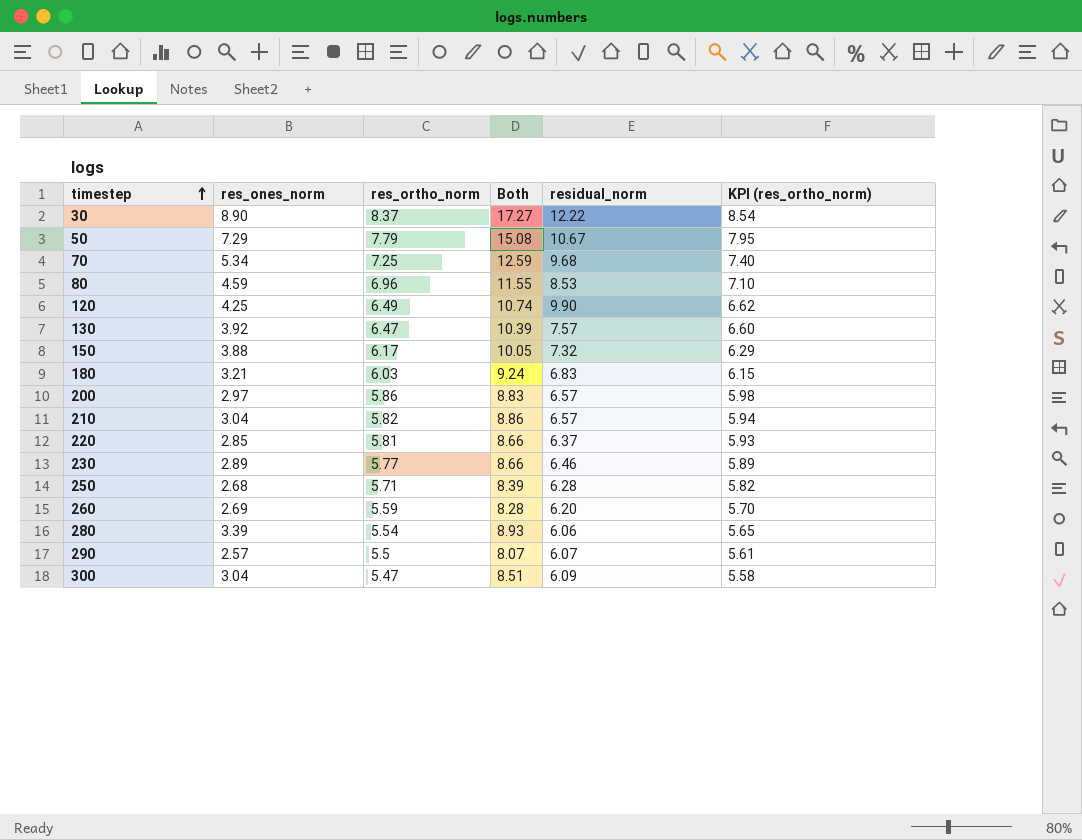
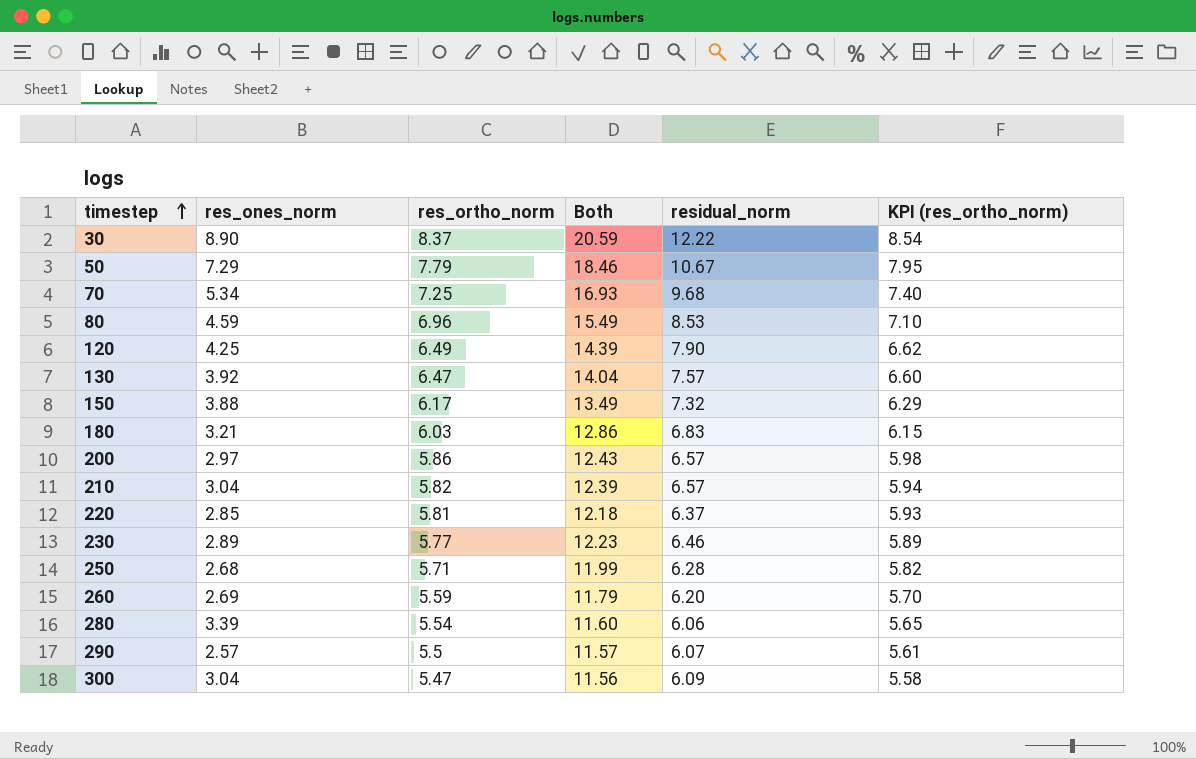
column Both | formula: [res_ones_norm] + [res_ortho_norm] -> [res_ortho_norm] + [residual_norm]
120 | residual_norm: 9.90 -> 7.90

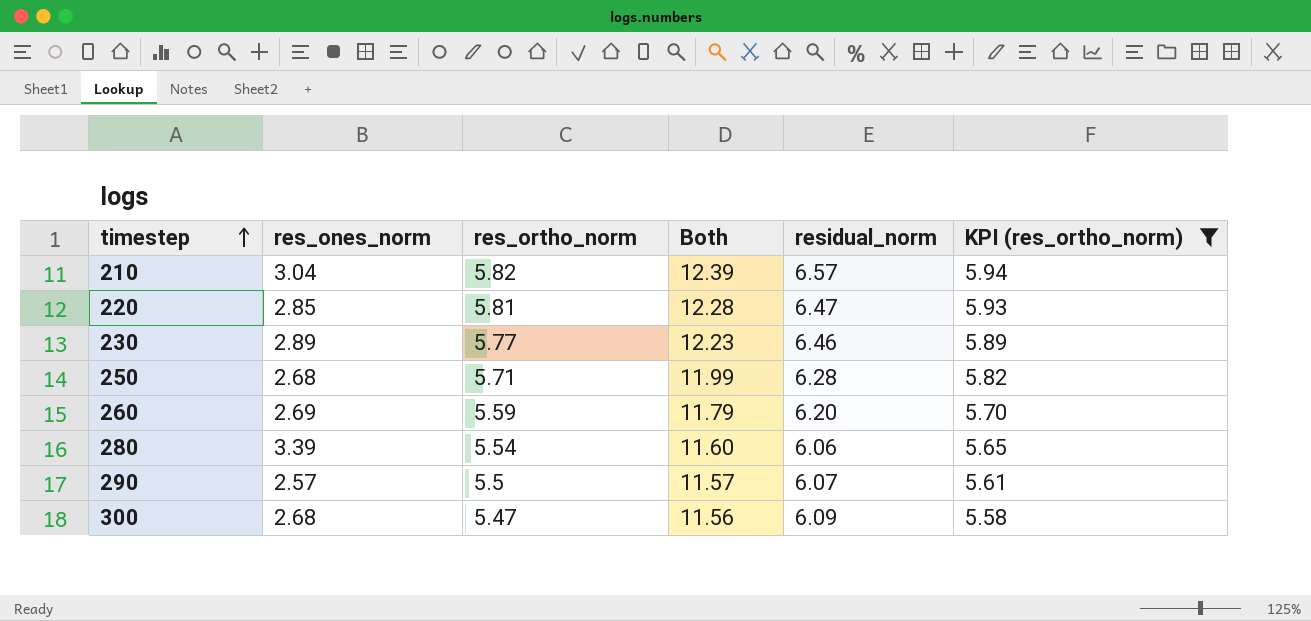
filter: none -> KPI (res_ortho_norm) <= 5.94
220 | Both: 12.18 -> 12.28
220 | residual_norm: 6.37 -> 6.47
300 | res_ones_norm: 3.04 -> 2.68

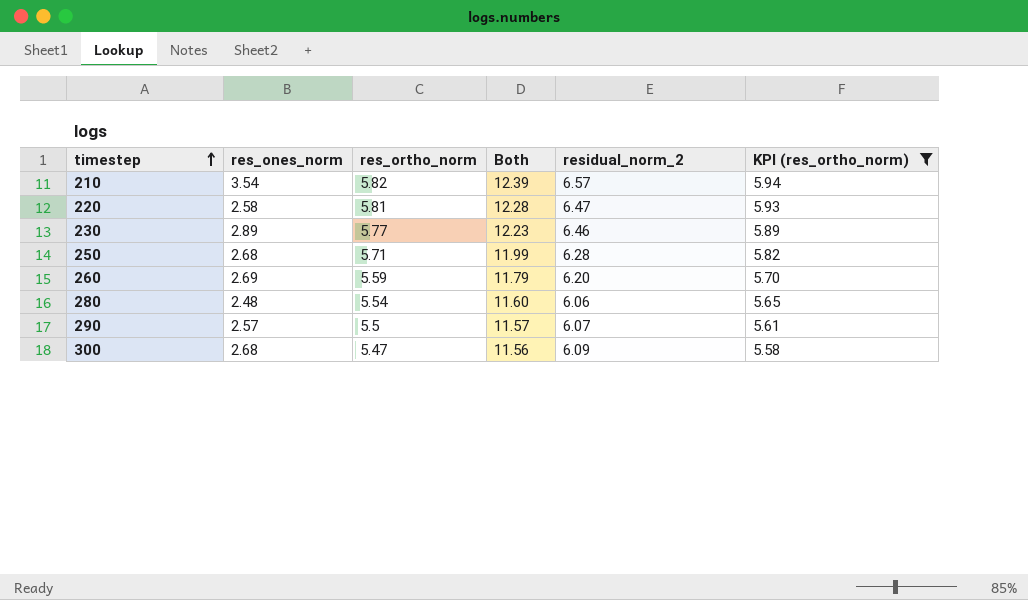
column name: residual_norm -> residual_norm_2
210 | res_ones_norm: 3.04 -> 3.54
220 | res_ones_norm: 2.85 -> 2.58
280 | res_ones_norm: 3.39 -> 2.48

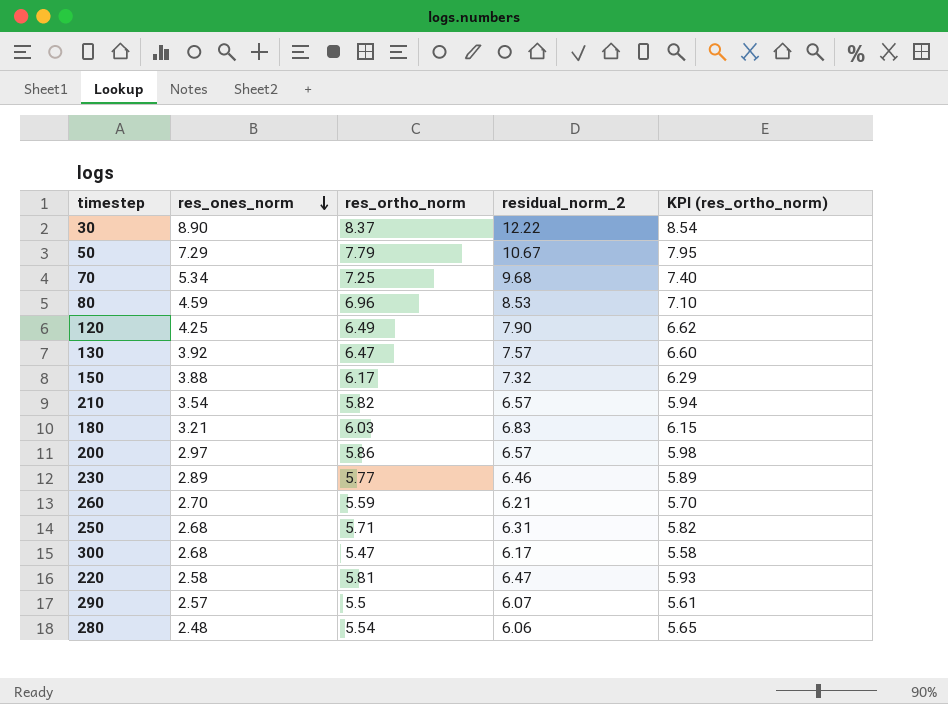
filter: KPI (res_ortho_norm) <= 5.94 -> none
row order: timestep ascending -> res_ones_norm descending
column Both | formula: [res_ortho_norm] + [residual_norm_2] -> none
260 | res_ones_norm: 2.69 -> 2.70
260 | residual_norm_2: 6.20 -> 6.21
250 | residual_norm_2: 6.28 -> 6.31
300 | residual_norm_2: 6.09 -> 6.17

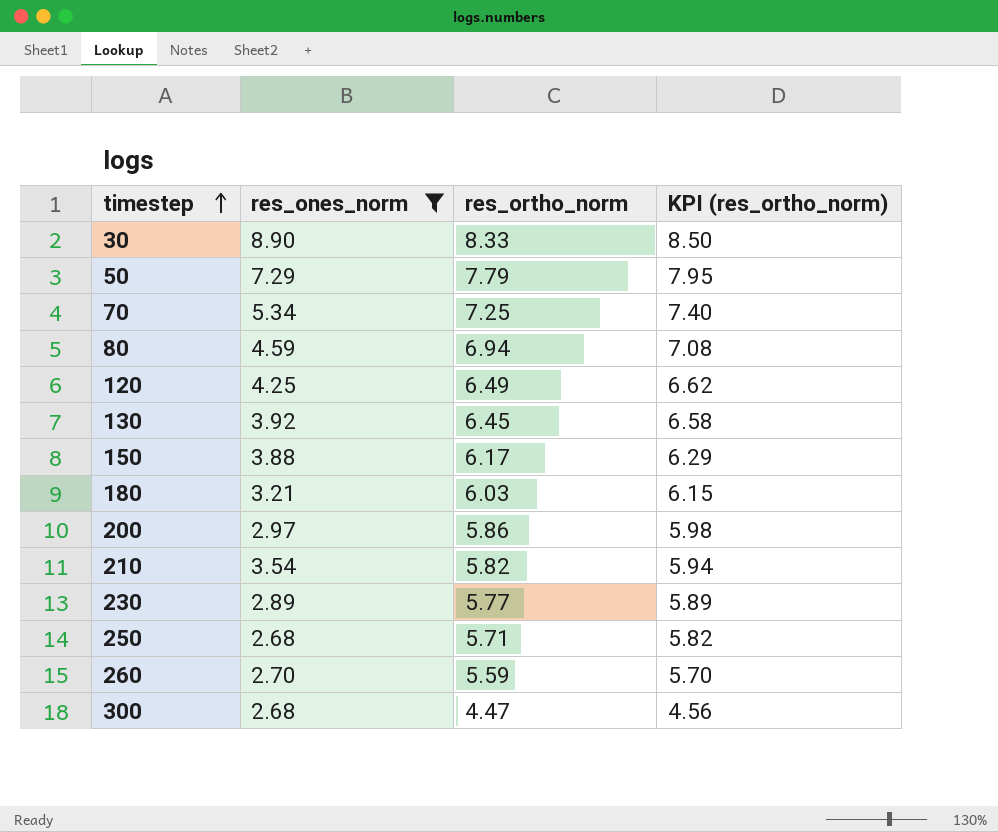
filter: none -> res_ones_norm >= 2.68
row order: res_ones_norm descending -> timestep ascending
column residual_norm_2 | position: 4 -> none
30 | res_ortho_norm: 8.37 -> 8.33
30 | KPI (res_ortho_norm): 8.54 -> 8.50
80 | res_ortho_norm: 6.96 -> 6.94
80 | KPI (res_ortho_norm): 7.10 -> 7.08
130 | res_ortho_norm: 6.47 -> 6.45
130 | KPI (res_ortho_norm): 6.60 -> 6.58
300 | res_ortho_norm: 5.47 -> 4.47
300 | KPI (res_ortho_norm): 5.58 -> 4.56

